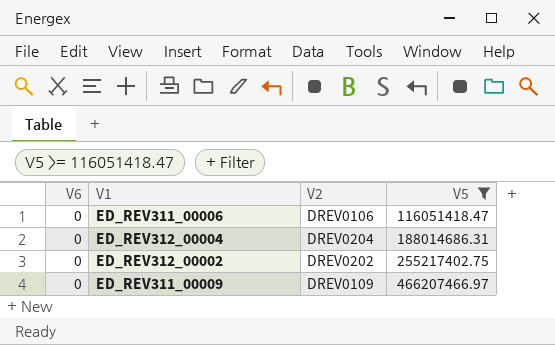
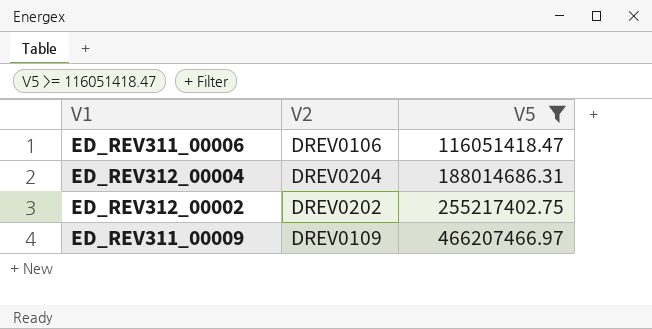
column V6 | position: 1 -> none

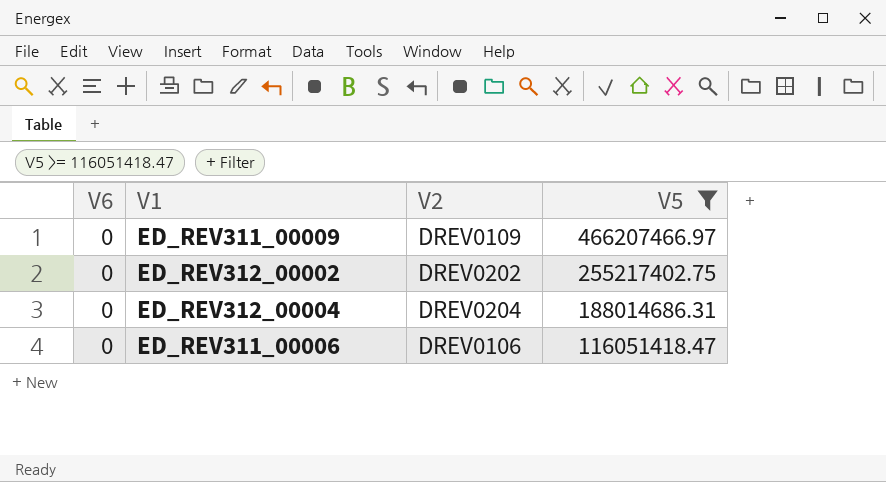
row order: V5 ascending -> V5 descending
column V6 | position: none -> 1

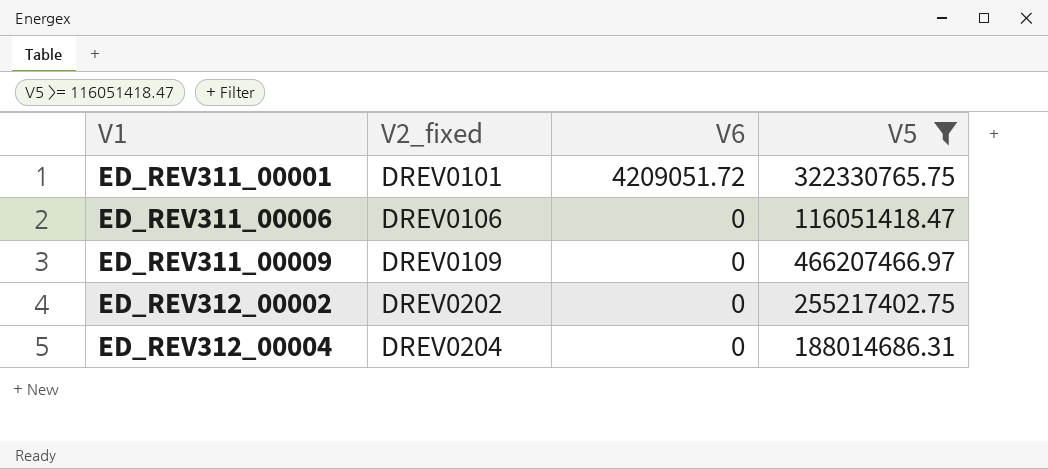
row order: V5 descending -> V1 ascending
column name: V2 -> V2_fixed
column V6 | position: 1 -> 3
row ED_REV311_00001: none -> DREV0101 | 4209051.72 | 322330765.75

